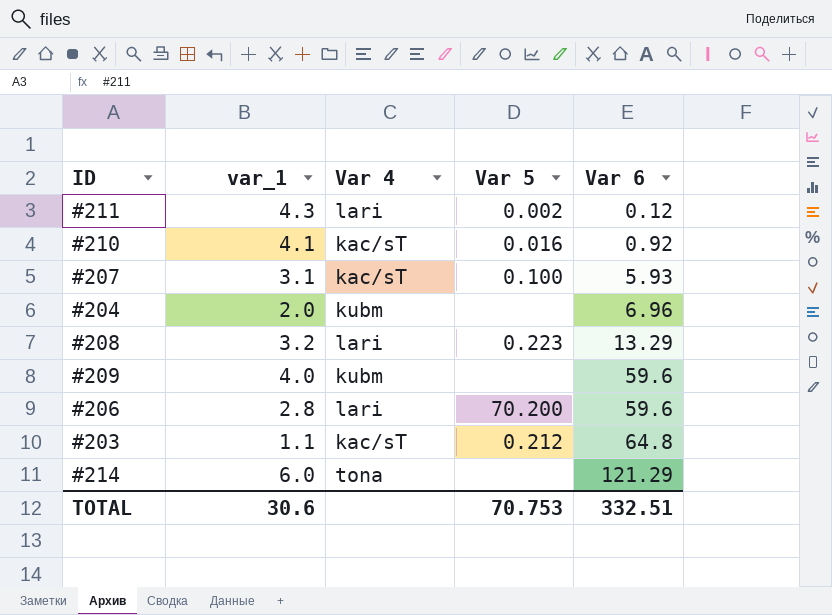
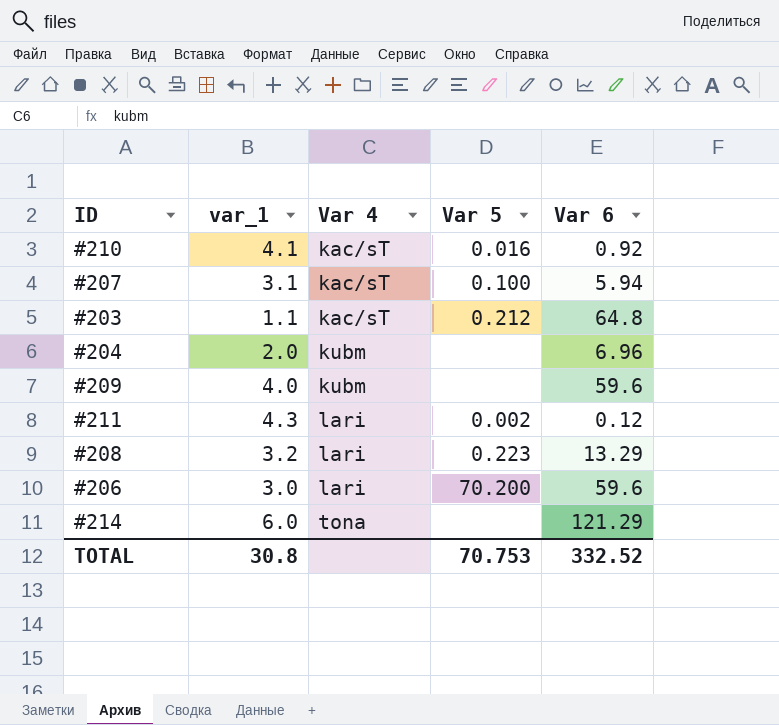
row order: Var 6 ascending -> Var 4 ascending
#207 | Var 6: 5.93 -> 5.94
#206 | var_1: 2.8 -> 3.0
TOTAL | var_1: 30.6 -> 30.8
TOTAL | Var 6: 332.51 -> 332.52

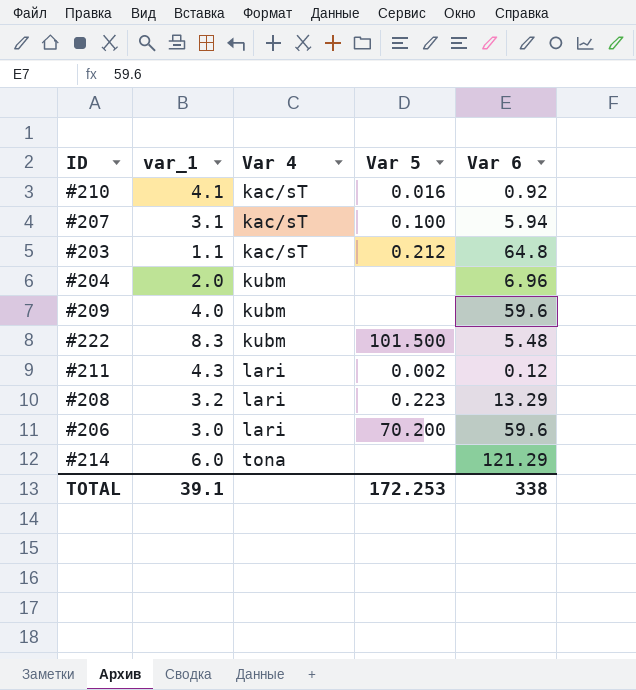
row #222: none -> 8.3 | kubm | 101.500 | 5.48
TOTAL | var_1: 30.8 -> 39.1
TOTAL | Var 5: 70.753 -> 172.253
TOTAL | Var 6: 332.52 -> 338

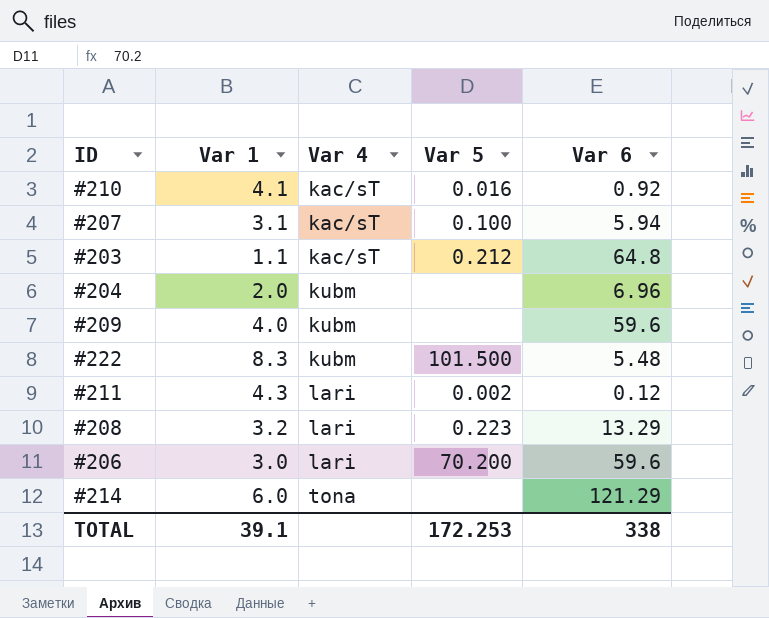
column name: var_1 -> Var 1

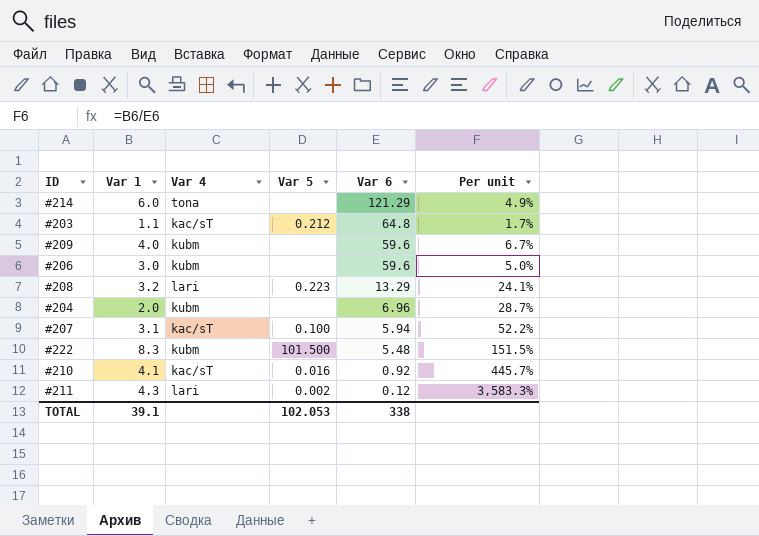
row order: Var 4 ascending -> Var 6 descending
column Per unit | formula: none -> [Var 1] / [Var 6]
#206 | Var 4: lari -> kubm
#206 | Var 5: 70.200 -> none
TOTAL | Var 5: 172.253 -> 102.053

